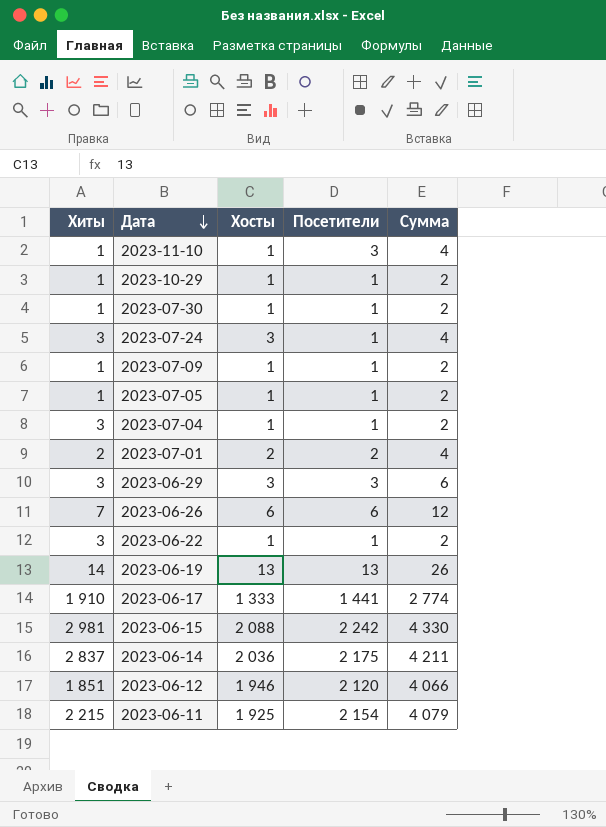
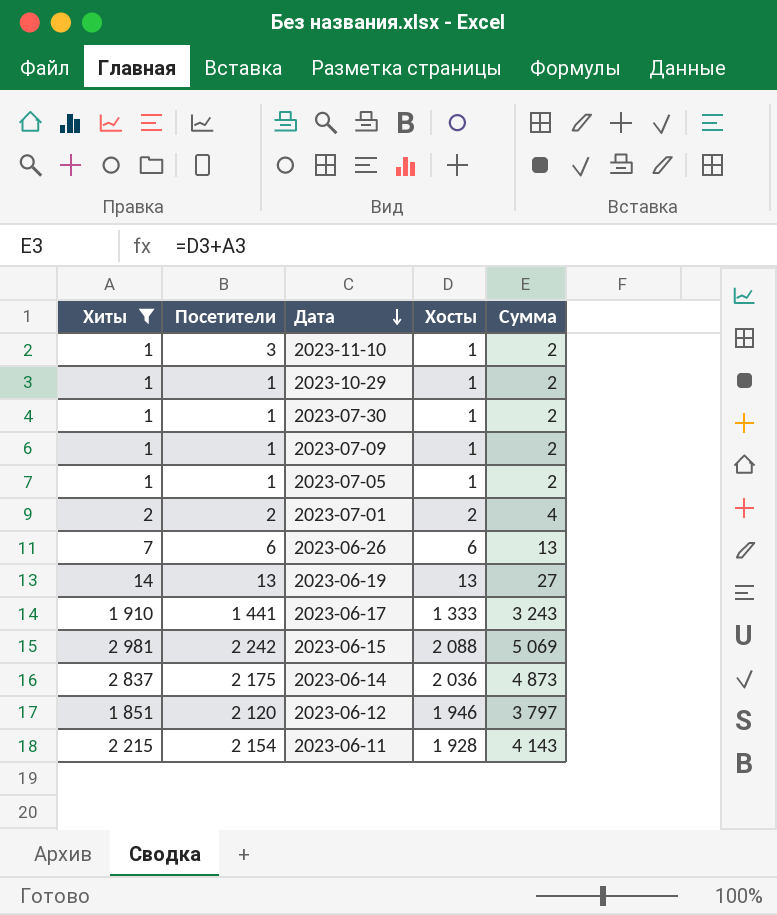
filter: none -> Хиты != 3
column Посетители | position: 4 -> 2
column Сумма | formula: [Хосты] + [Посетители] -> [Хиты] + [Хосты]
2023-06-11 | Хосты: 1 925 -> 1 928

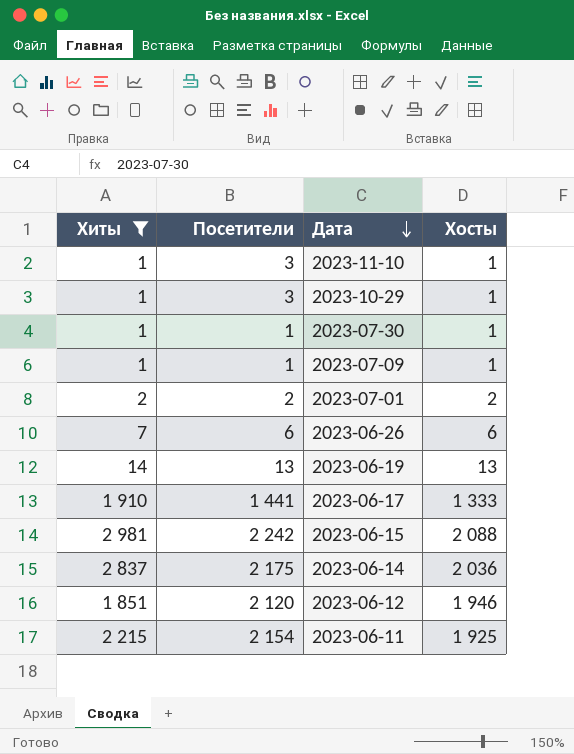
column Сумма | formula: [Хиты] + [Хосты] -> none
row 2023-07-05: 1 | 1 | 1 | 2 -> none
2023-10-29 | Посетители: 1 -> 3
2023-06-11 | Хосты: 1 928 -> 1 925

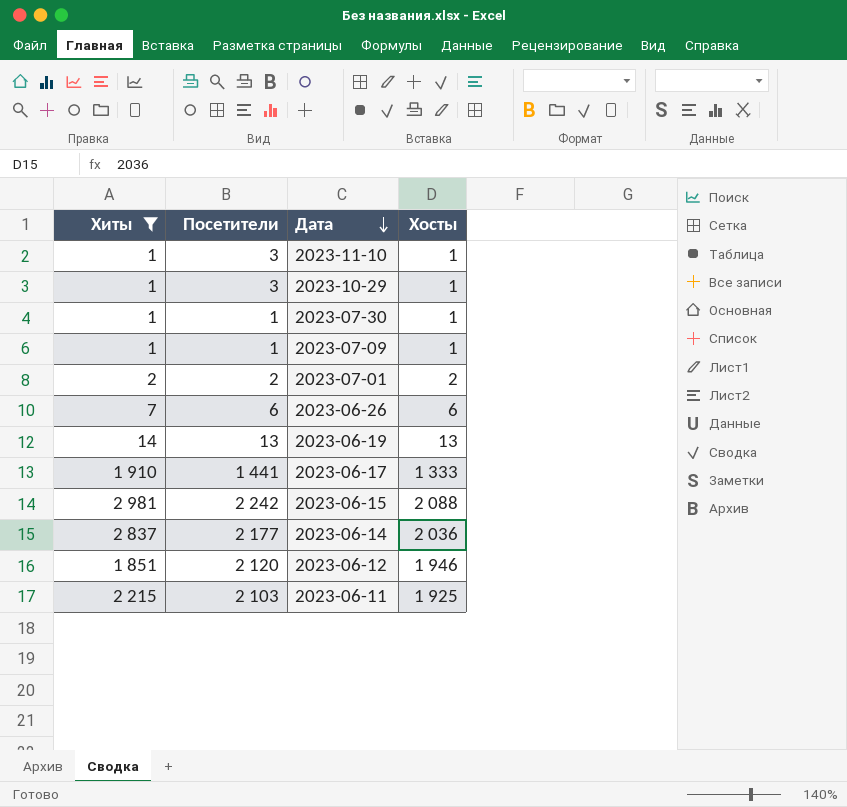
2023-06-14 | Посетители: 2 175 -> 2 177
2023-06-11 | Посетители: 2 154 -> 2 103

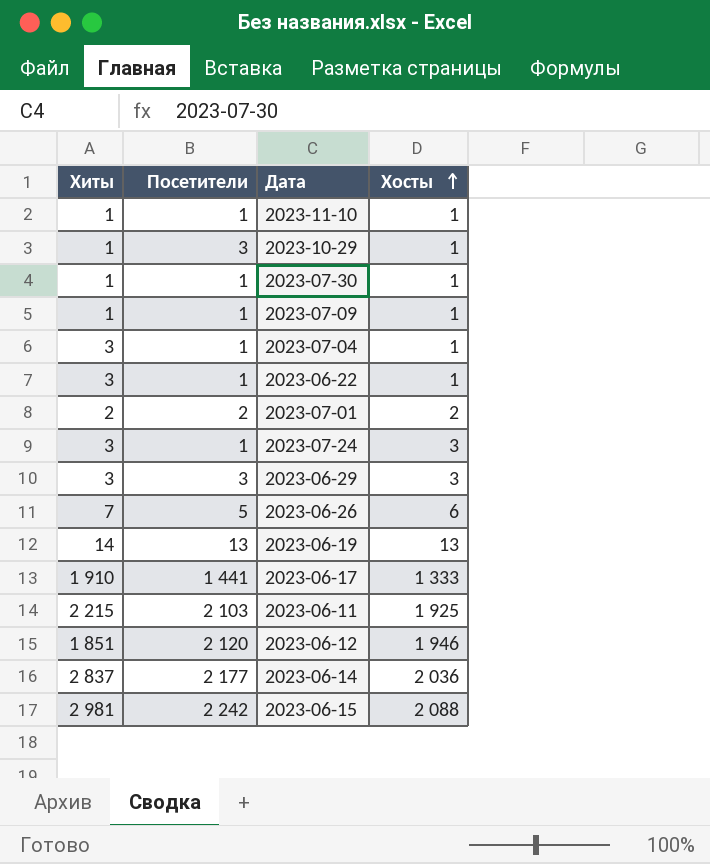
filter: Хиты != 3 -> none
row order: Дата descending -> Хосты ascending
2023-11-10 | Посетители: 3 -> 1
2023-06-26 | Посетители: 6 -> 5

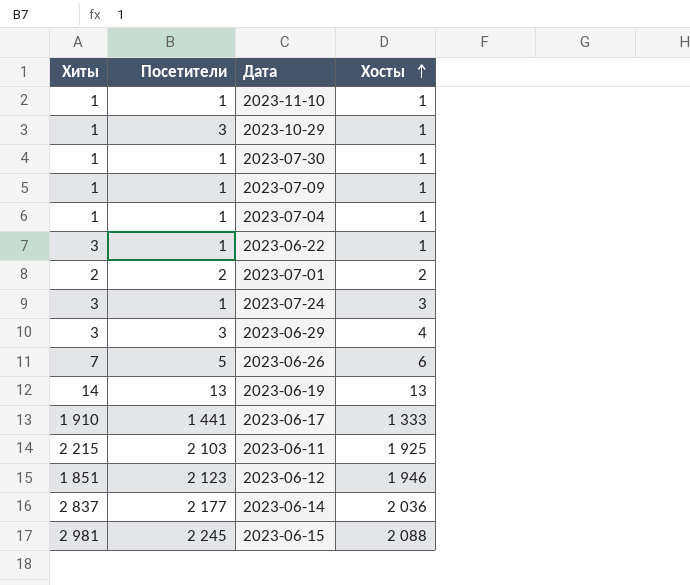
2023-07-04 | Хиты: 3 -> 1
2023-06-29 | Хосты: 3 -> 4
2023-06-12 | Посетители: 2 120 -> 2 123
2023-06-15 | Посетители: 2 242 -> 2 245

